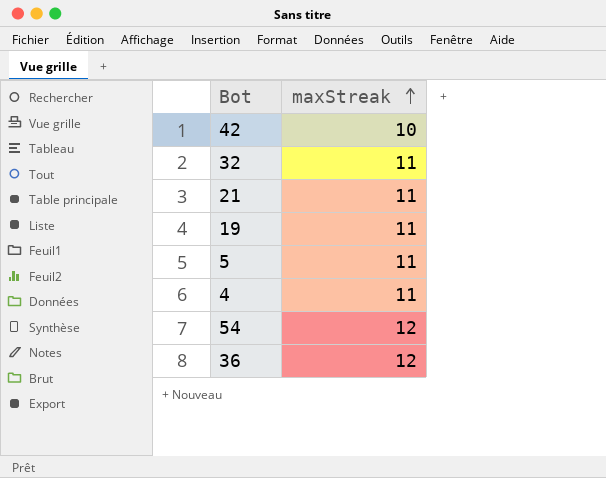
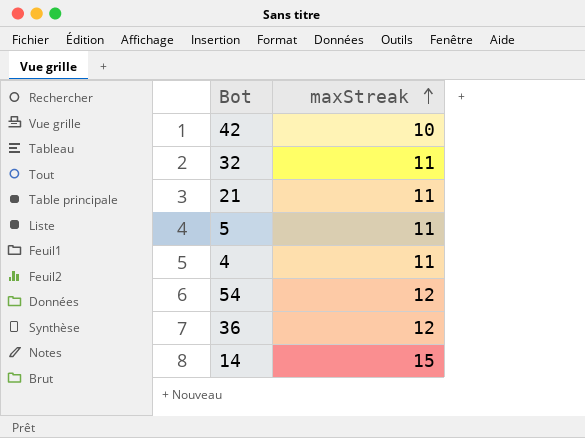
row 19: 11 -> none
row 14: none -> 15

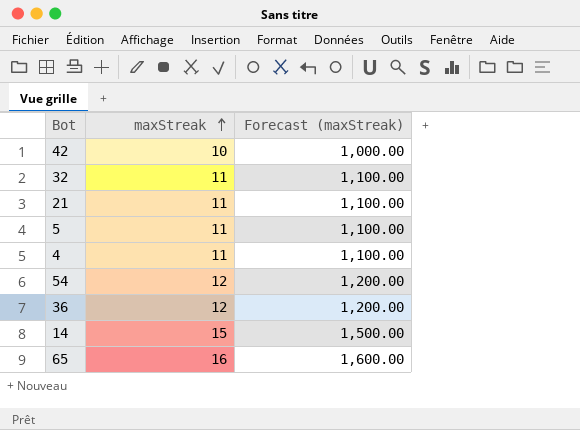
column Forecast (maxStreak) | formula: none -> [maxStreak] * 100
row 65: none -> 16 | 1,600.00

